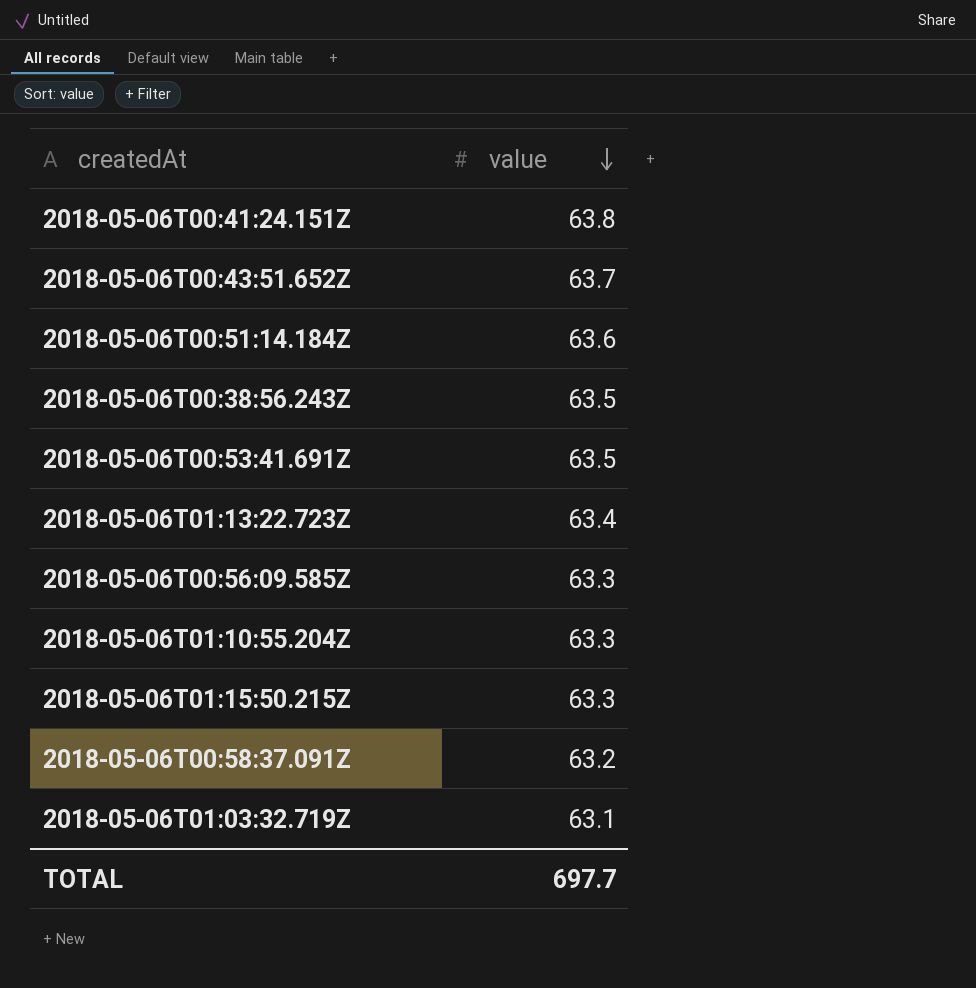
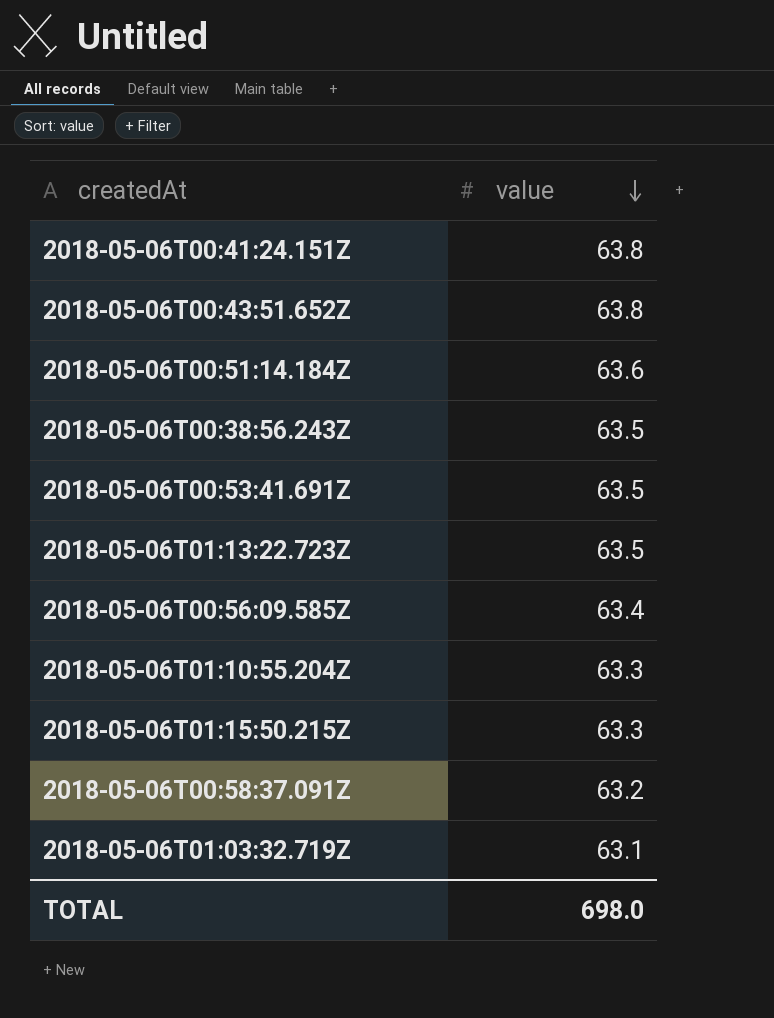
2018-05-06T00:43:51.652Z | value: 63.7 -> 63.8
2018-05-06T01:13:22.723Z | value: 63.4 -> 63.5
2018-05-06T00:56:09.585Z | value: 63.3 -> 63.4
TOTAL | value: 697.7 -> 698.0

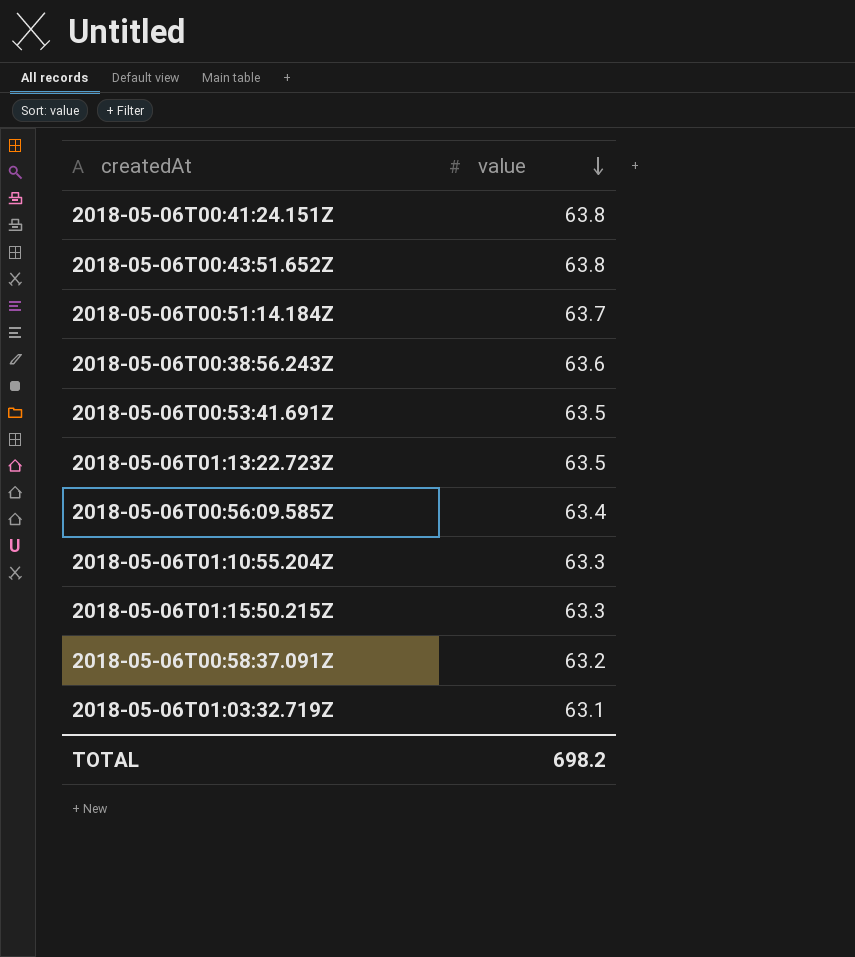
2018-05-06T00:51:14.184Z | value: 63.6 -> 63.7
2018-05-06T00:38:56.243Z | value: 63.5 -> 63.6
TOTAL | value: 698.0 -> 698.2

